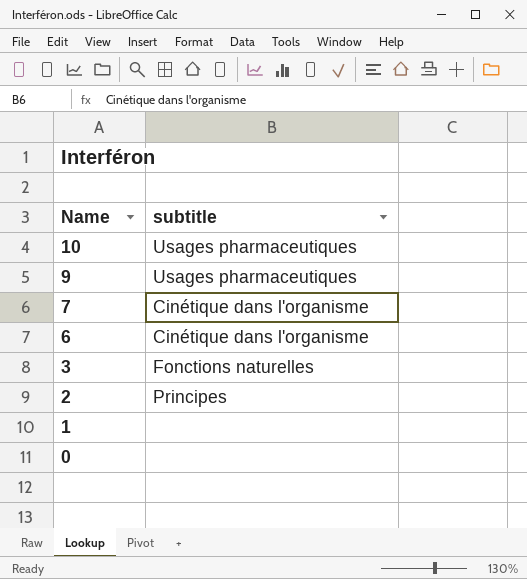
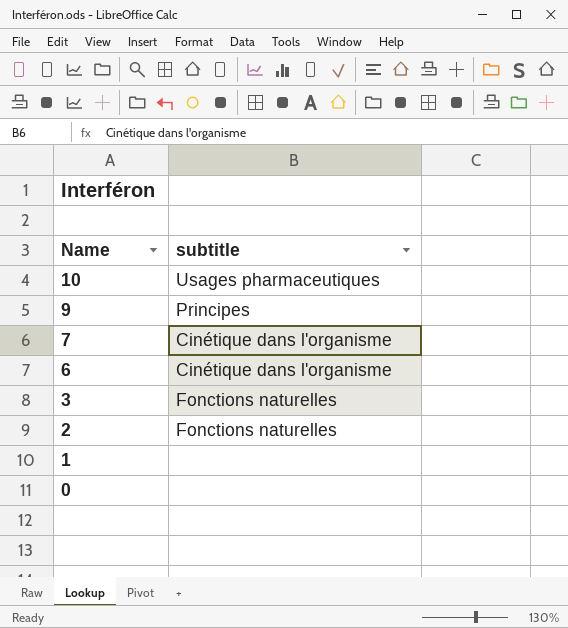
9 | subtitle: Usages pharmaceutiques -> Principes
2 | subtitle: Principes -> Fonctions naturelles

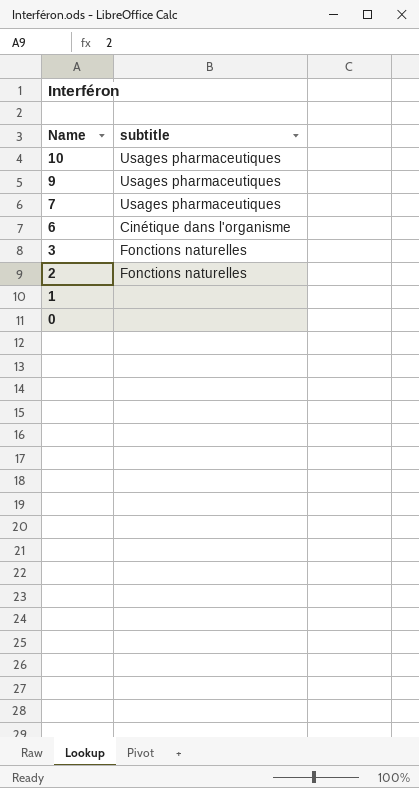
9 | subtitle: Principes -> Usages pharmaceutiques
7 | subtitle: Cinétique dans l'organisme -> Usages pharmaceutiques

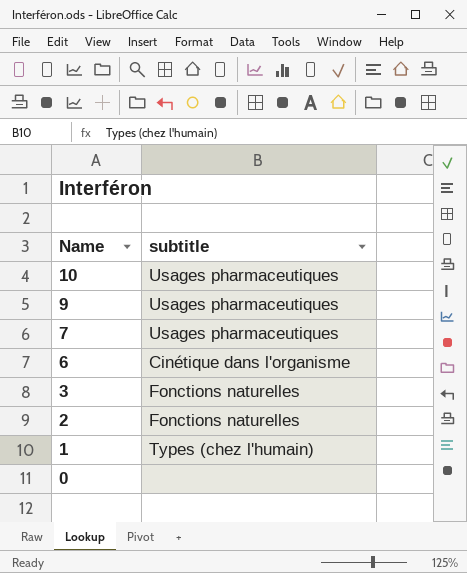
1 | subtitle: none -> Types (chez l'humain)

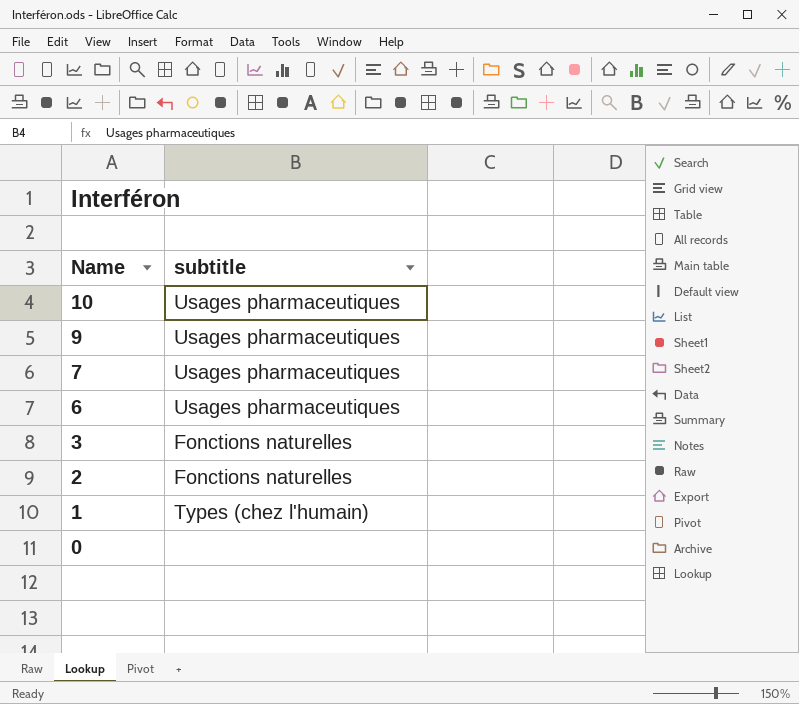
6 | subtitle: Cinétique dans l'organisme -> Usages pharmaceutiques

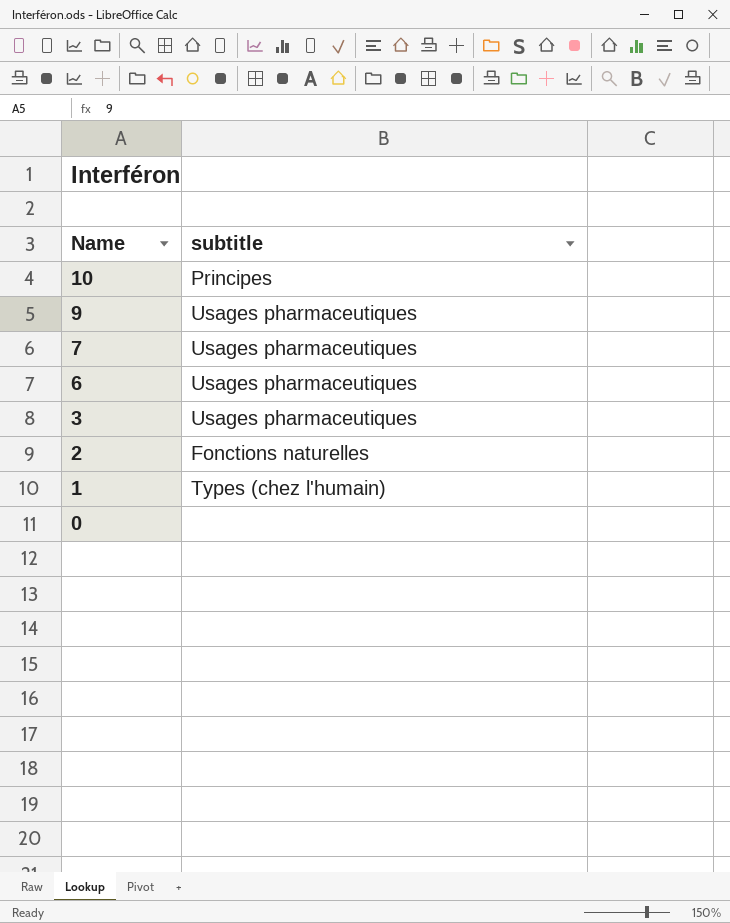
10 | subtitle: Usages pharmaceutiques -> Principes
3 | subtitle: Fonctions naturelles -> Usages pharmaceutiques

